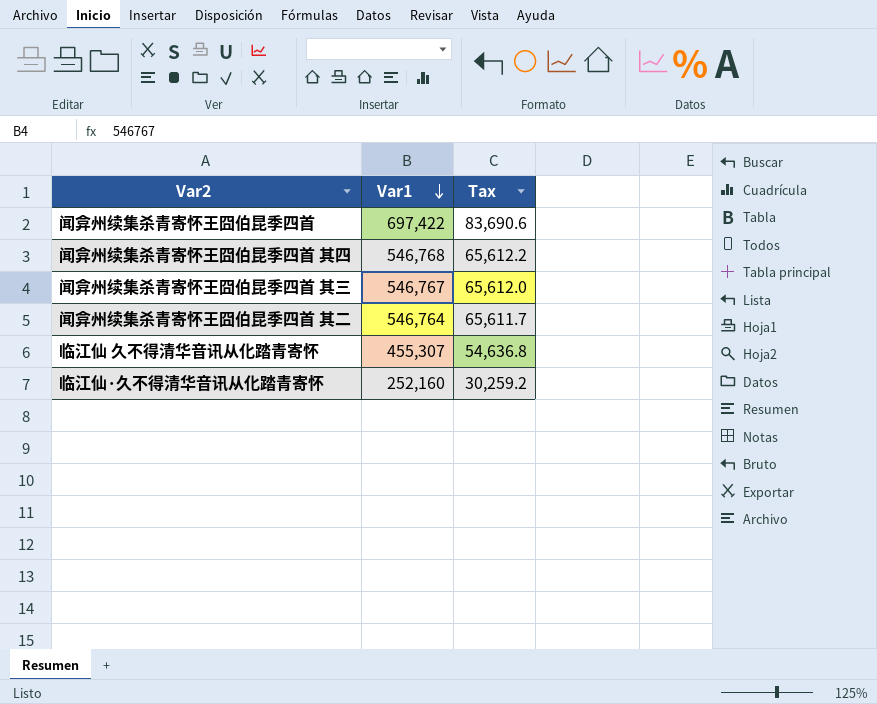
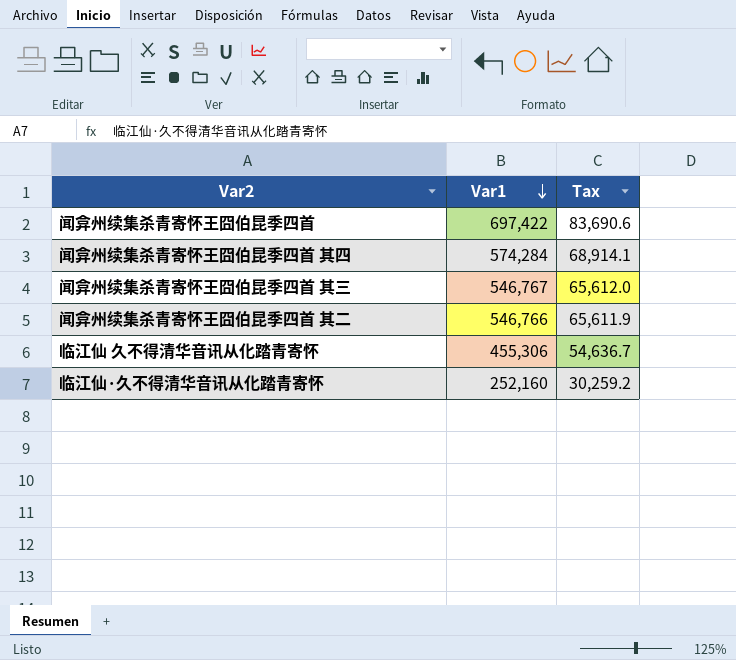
闻弇州续集杀青寄怀王囧伯昆季四首 其四 | Var1: 546,768 -> 574,284
闻弇州续集杀青寄怀王囧伯昆季四首 其四 | Tax: 65,612.2 -> 68,914.1
闻弇州续集杀青寄怀王囧伯昆季四首 其二 | Var1: 546,764 -> 546,766
闻弇州续集杀青寄怀王囧伯昆季四首 其二 | Tax: 65,611.7 -> 65,611.9
临江仙 久不得清华音讯从化踏青寄怀 | Var1: 455,307 -> 455,306
临江仙 久不得清华音讯从化踏青寄怀 | Tax: 54,636.8 -> 54,636.7

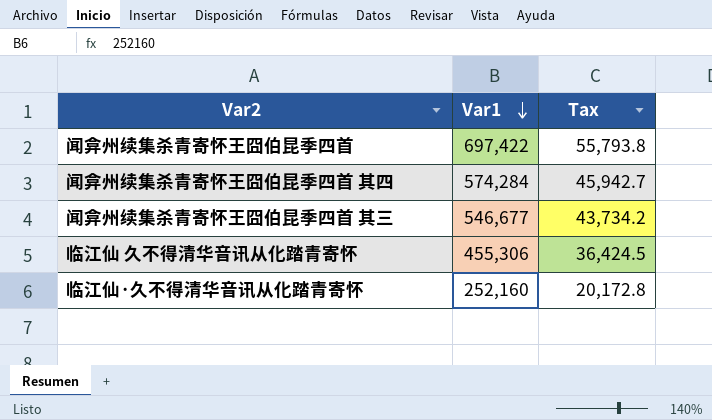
column Tax | formula: [Var1] * 0.12 -> [Var1] * 0.08
row 闻弇州续集杀青寄怀王囧伯昆季四首 其二: 546,766 | 65,611.9 -> none
闻弇州续集杀青寄怀王囧伯昆季四首 其三 | Var1: 546,767 -> 546,677

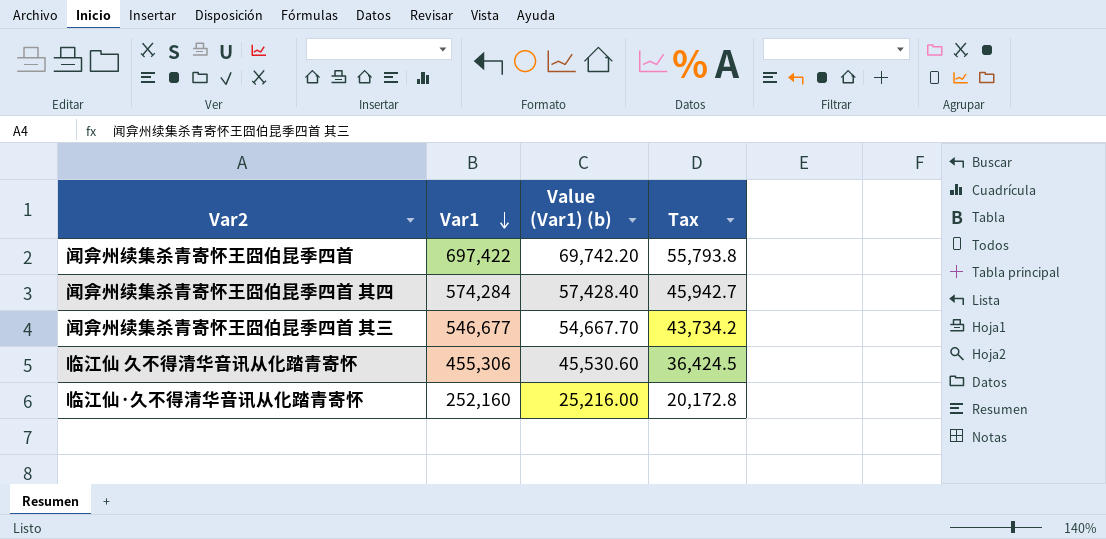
column Value (Var1) (b) | formula: none -> [Var1] * 0.1

